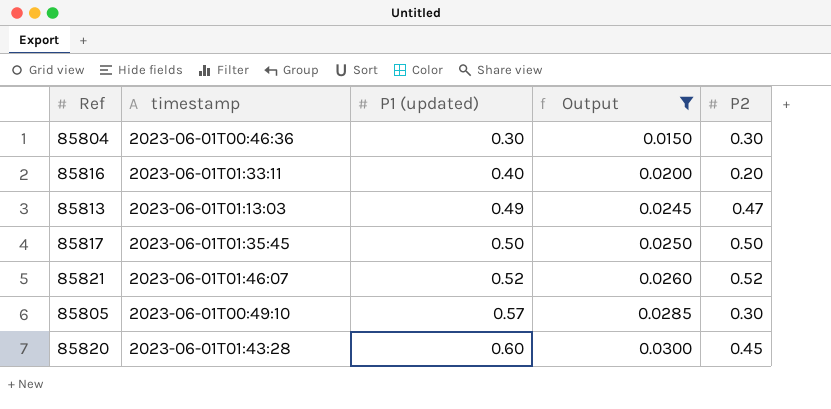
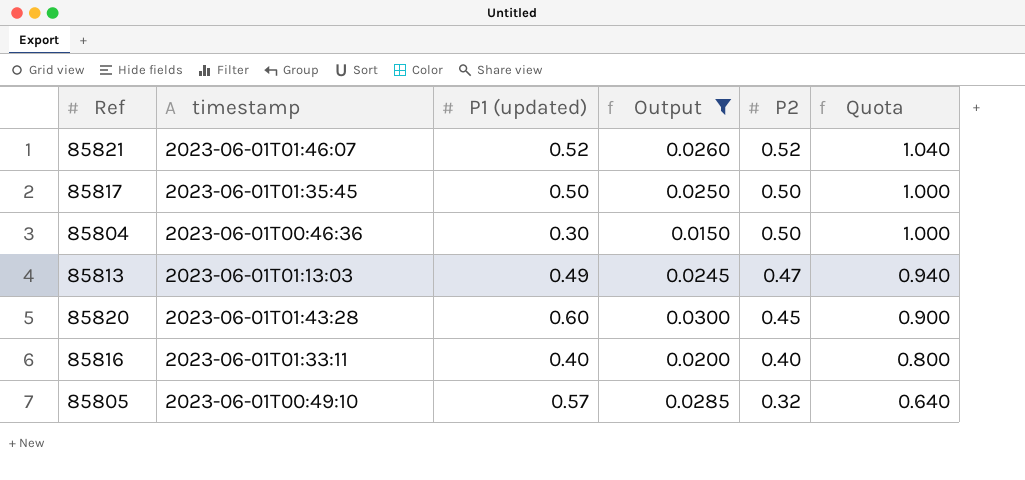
row order: P1 (updated) ascending -> P2 descending
column Quota | formula: none -> [P2] * 2
85804 | P2: 0.30 -> 0.50
85816 | P2: 0.20 -> 0.40
85805 | P2: 0.30 -> 0.32

